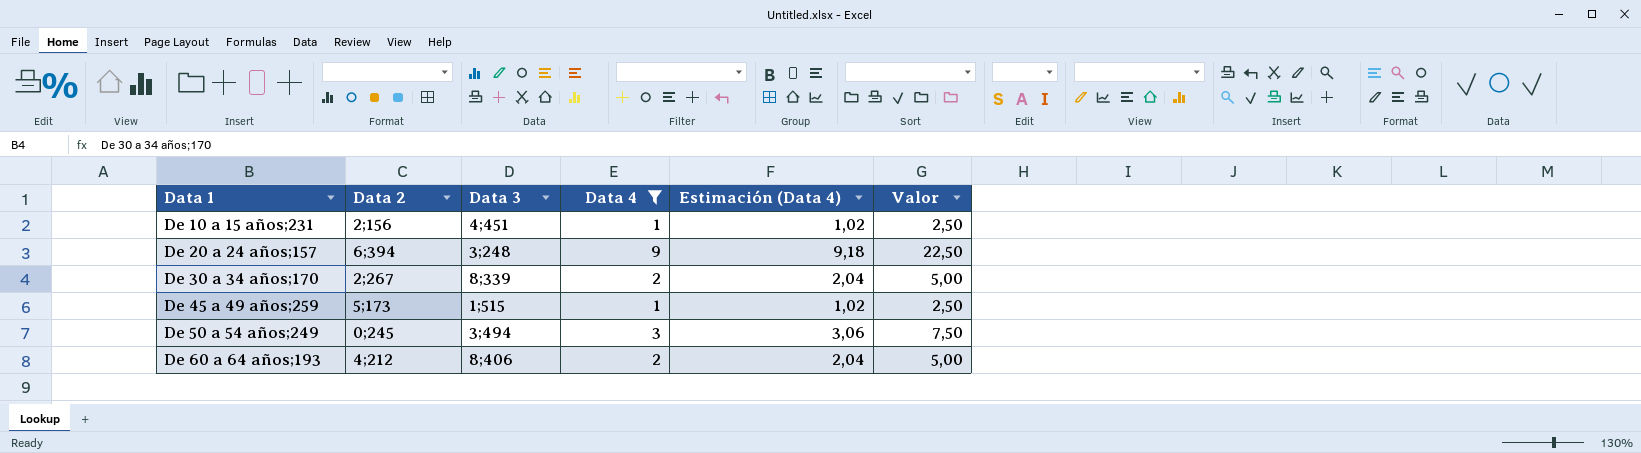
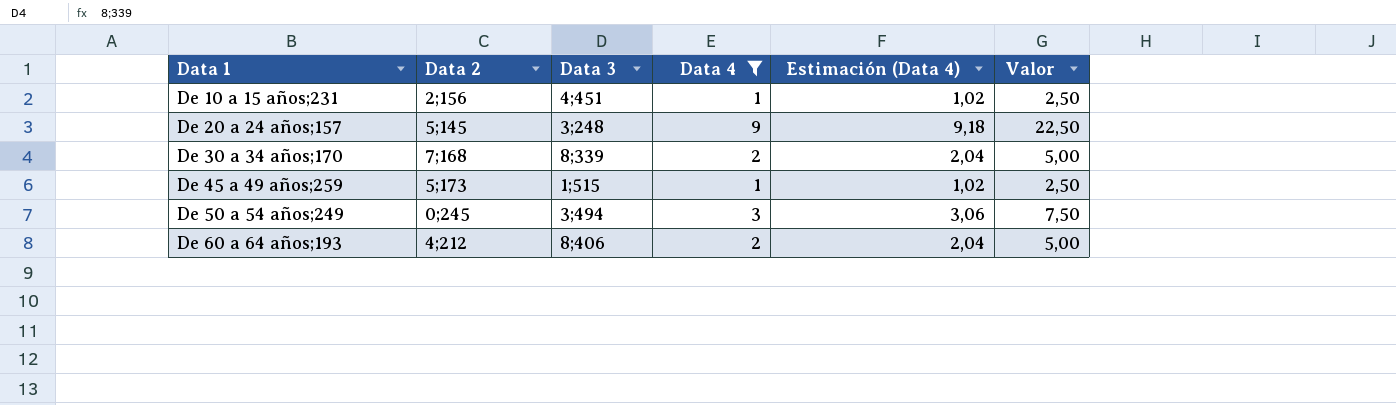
De 20 a 24 años;157 | Data 2: 6;394 -> 5;145
De 30 a 34 años;170 | Data 2: 2;267 -> 7;168

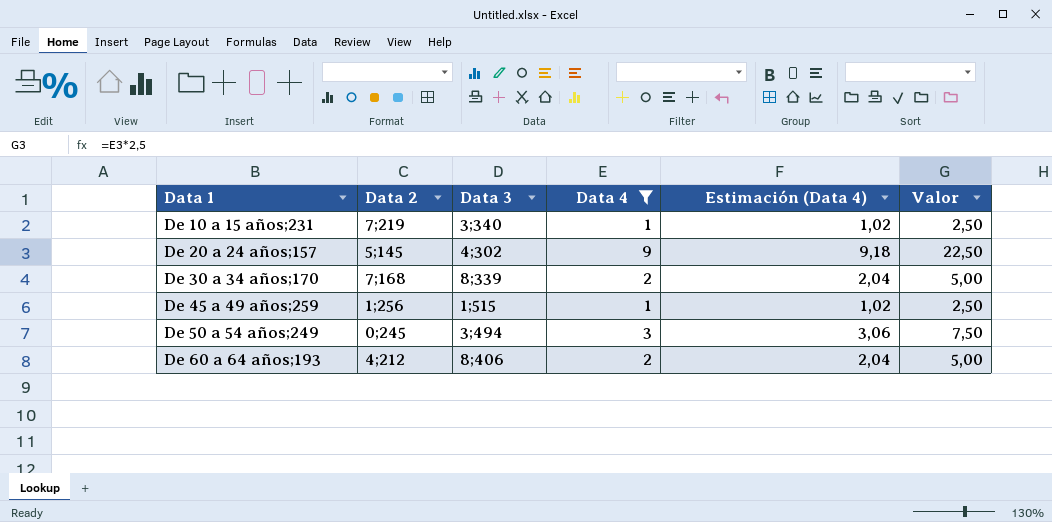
De 10 a 15 años;231 | Data 2: 2;156 -> 7;219
De 10 a 15 años;231 | Data 3: 4;451 -> 3;340
De 20 a 24 años;157 | Data 3: 3;248 -> 4;302
De 45 a 49 años;259 | Data 2: 5;173 -> 1;256

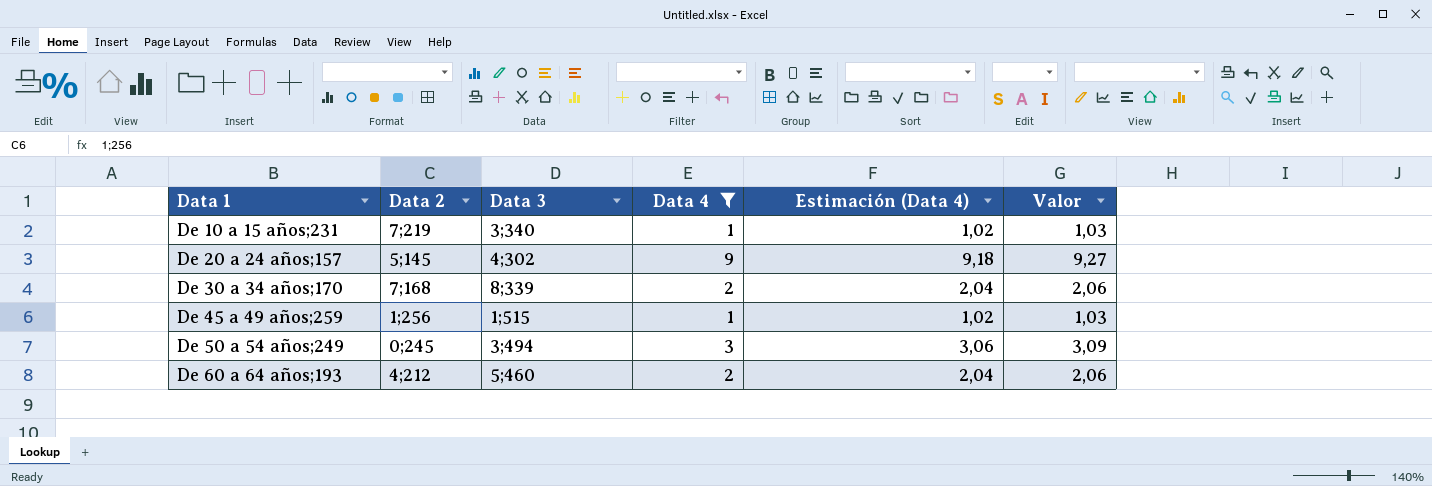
column Valor | formula: [Data 4] * 2,5 -> [Data 4] * 1,03
De 60 a 64 años;193 | Data 3: 8;406 -> 5;460

